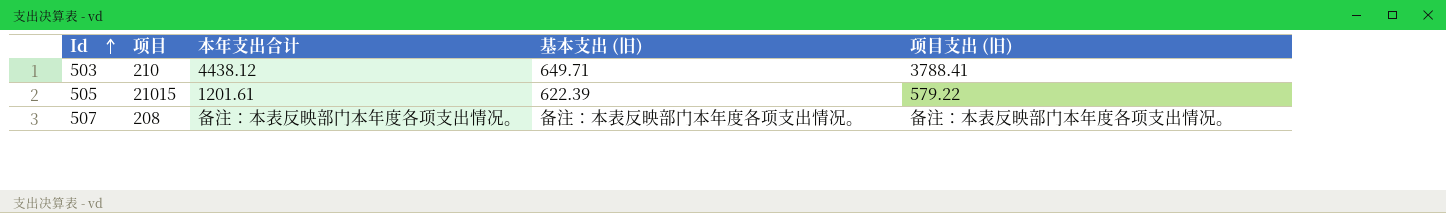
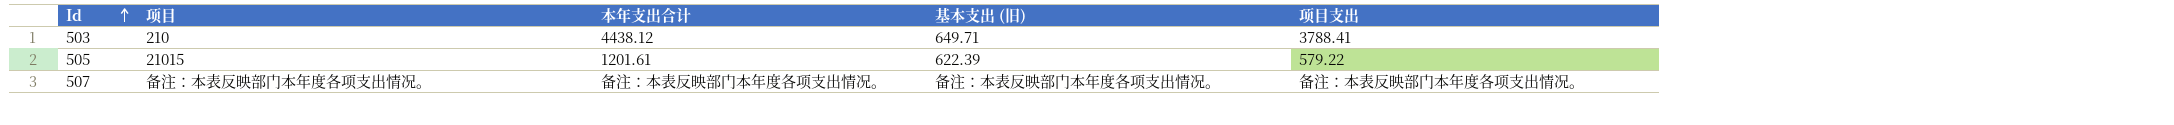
column name: 项目支出 (旧) -> 项目支出
507 | 项目: 208 -> 备注：本表反映部门本年度各项支出情况。

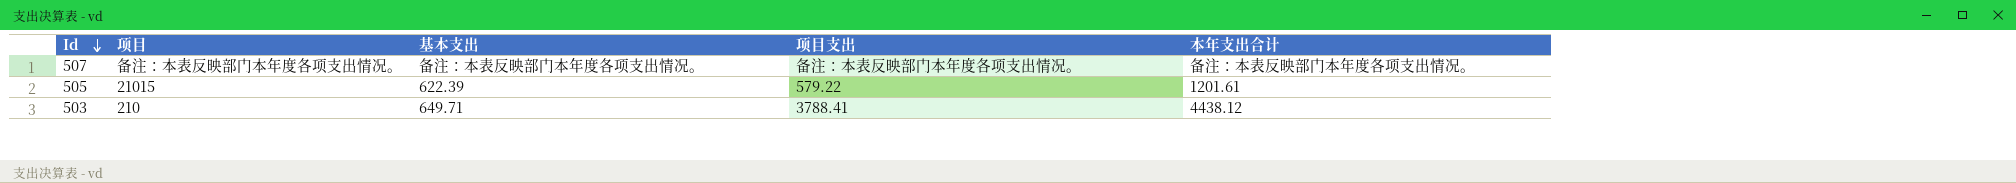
row order: Id ascending -> Id descending
column name: 基本支出 (旧) -> 基本支出
column 本年支出合计 | position: 3 -> 5

